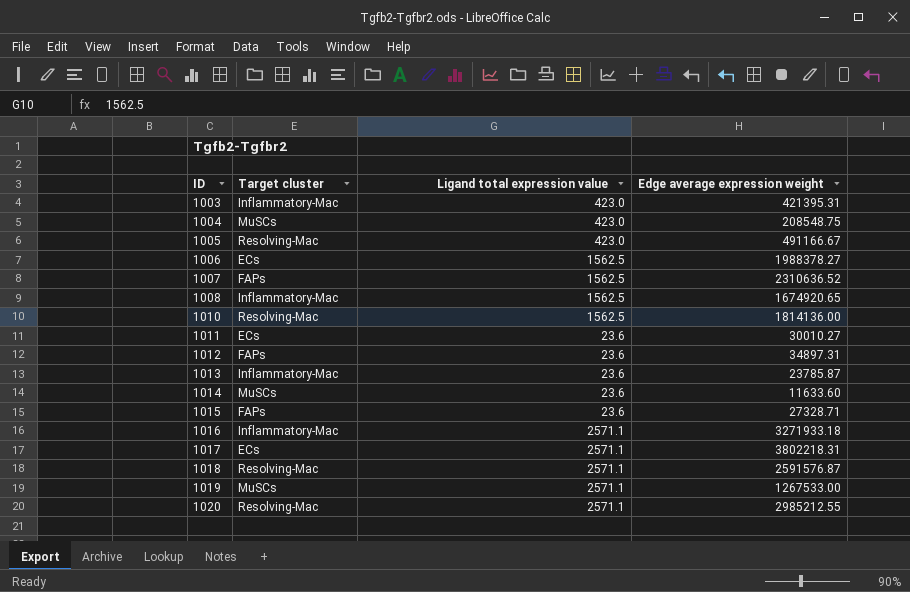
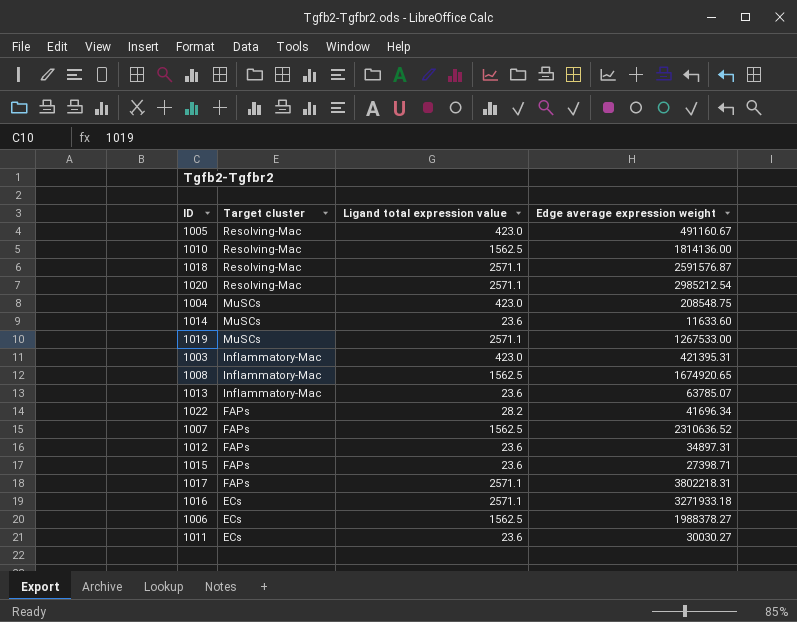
row order: ID ascending -> Target cluster descending
1005 | Edge average expression weight: 491166.67 -> 491160.67
1020 | Edge average expression weight: 2985212.55 -> 2985212.54
1013 | Edge average expression weight: 23785.87 -> 63785.07
row 1022: none -> FAPs | 28.2 | 41696.34
1015 | Edge average expression weight: 27328.71 -> 27398.71
1017 | Target cluster: ECs -> FAPs
1016 | Target cluster: Inflammatory-Mac -> ECs
1011 | Edge average expression weight: 30010.27 -> 30030.27

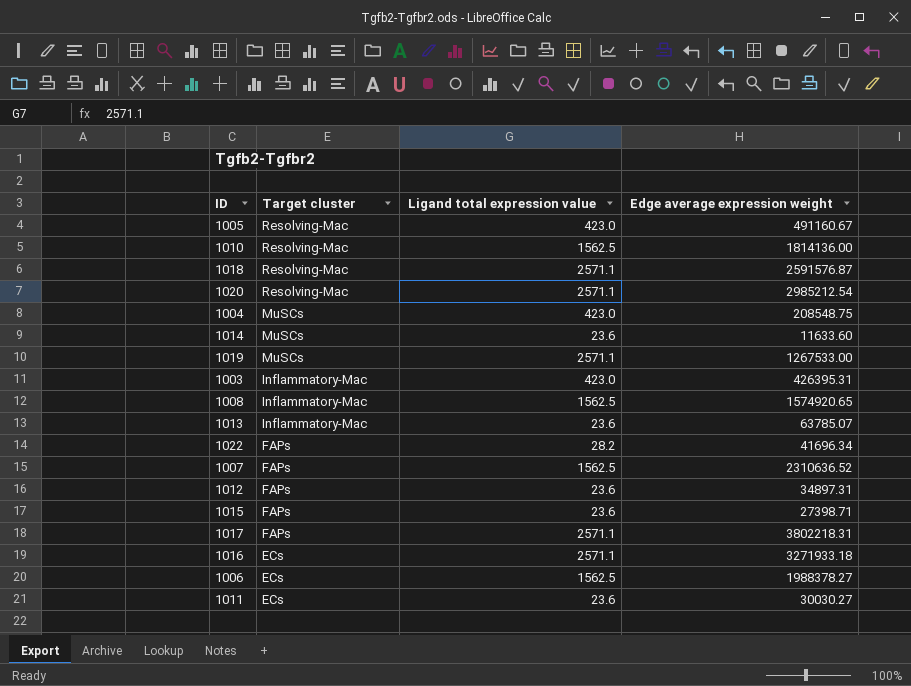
1003 | Edge average expression weight: 421395.31 -> 426395.31
1008 | Edge average expression weight: 1674920.65 -> 1574920.65

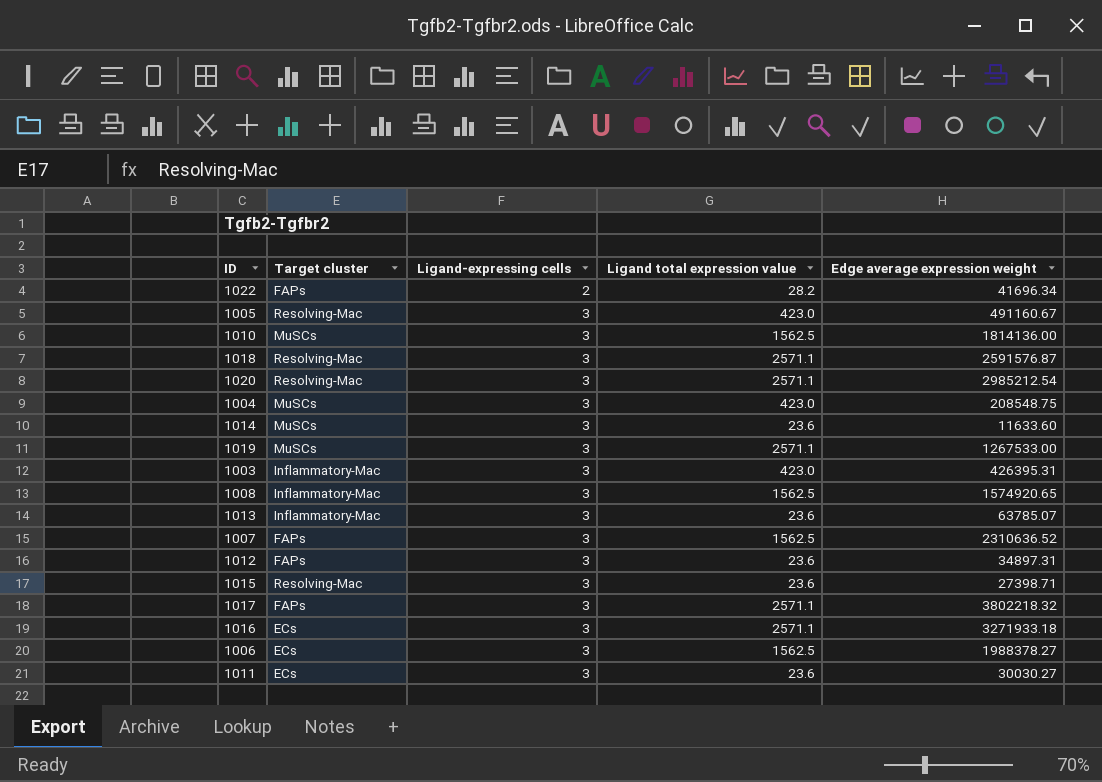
row order: Target cluster descending -> Ligand-expressing cells ascending
column Ligand-expressing cells | position: none -> 3
1010 | Target cluster: Resolving-Mac -> MuSCs
1015 | Target cluster: FAPs -> Resolving-Mac
1017 | Edge average expression weight: 3802218.31 -> 3802218.32

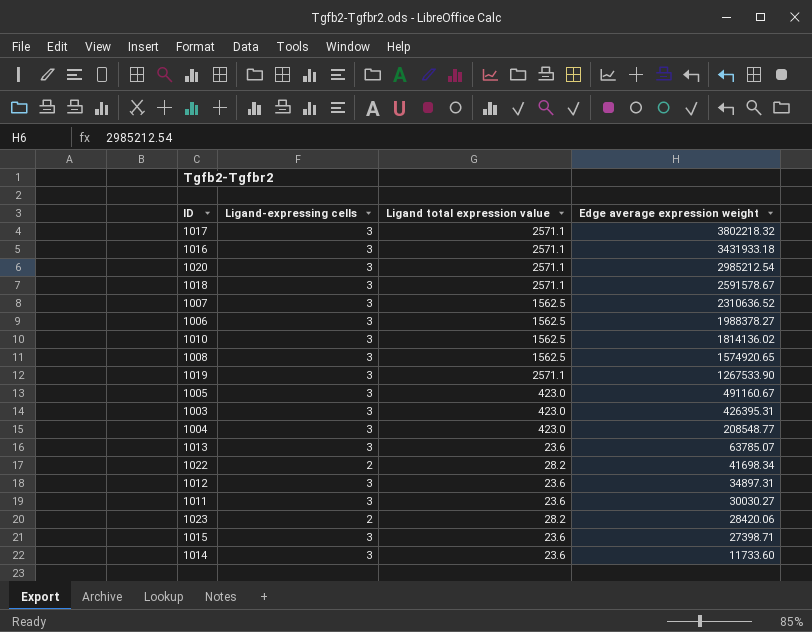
row order: Ligand-expressing cells ascending -> Edge average expression weight descending
column Target cluster | position: 2 -> none
1016 | Edge average expression weight: 3271933.18 -> 3431933.18
1018 | Edge average expression weight: 2591576.87 -> 2591578.67
1010 | Edge average expression weight: 1814136.00 -> 1814136.02
1019 | Edge average expression weight: 1267533.00 -> 1267533.90
1004 | Edge average expression weight: 208548.75 -> 208548.77
1022 | Edge average expression weight: 41696.34 -> 41698.34
row 1023: none -> 2 | 28.2 | 28420.06
1014 | Edge average expression weight: 11633.60 -> 11733.60

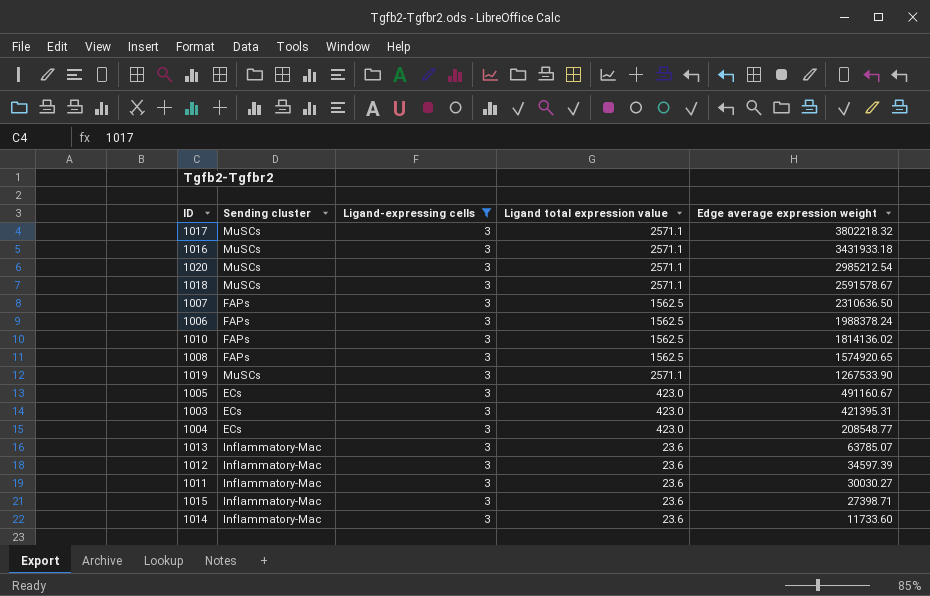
filter: none -> Ligand-expressing cells = 3
column Sending cluster | position: none -> 2
1007 | Edge average expression weight: 2310636.52 -> 2310636.50
1006 | Edge average expression weight: 1988378.27 -> 1988378.24
1003 | Edge average expression weight: 426395.31 -> 421395.31
1012 | Edge average expression weight: 34897.31 -> 34597.39

